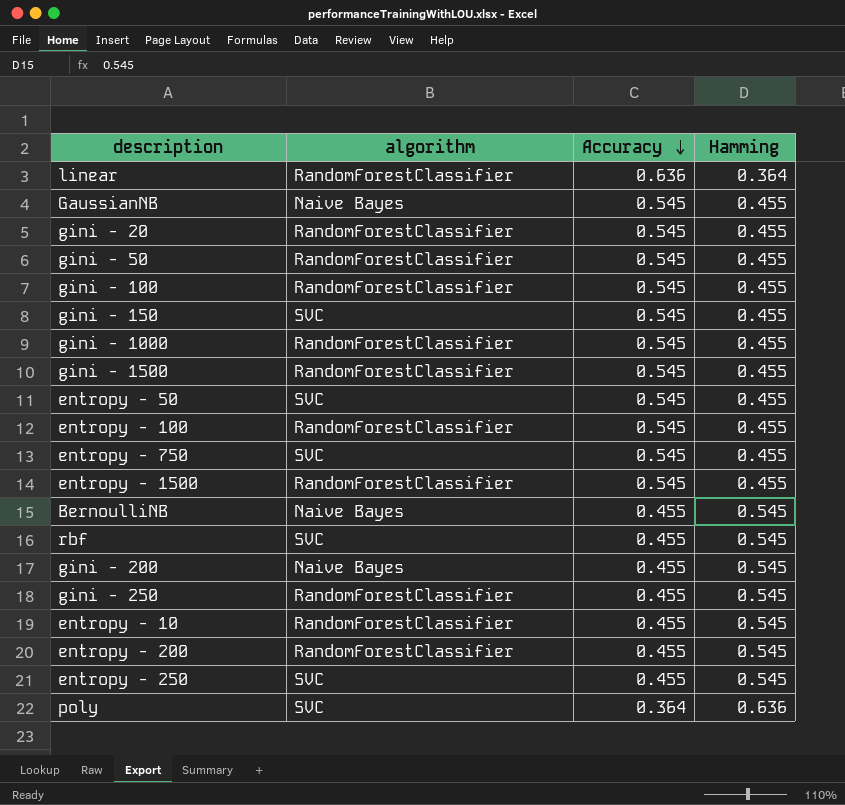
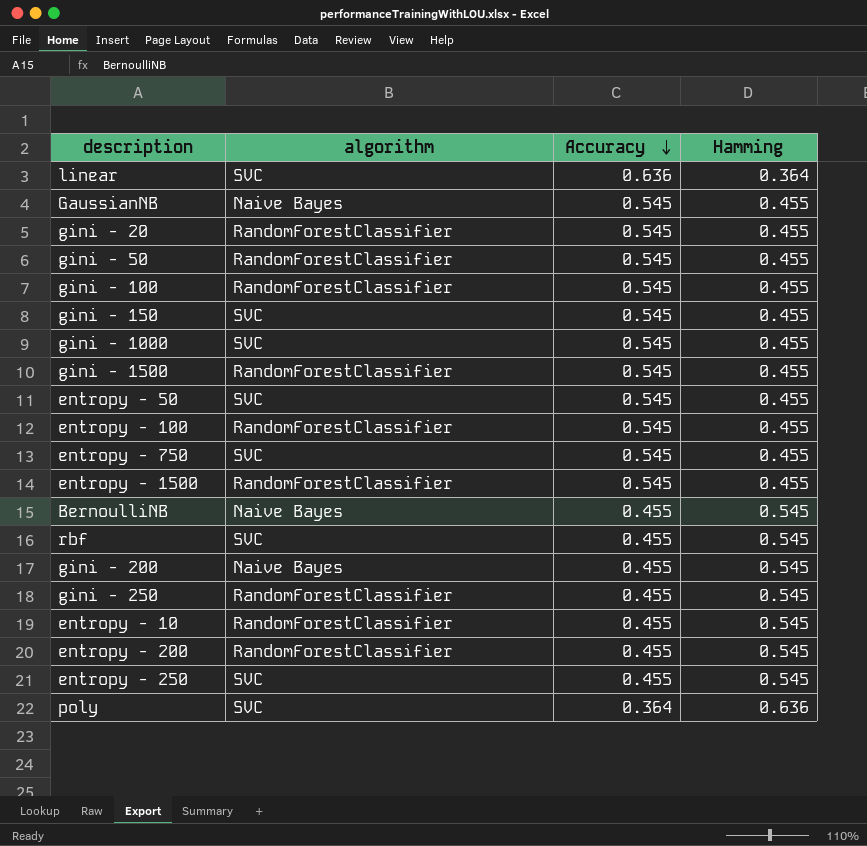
linear | algorithm: RandomForestClassifier -> SVC
gini - 1000 | algorithm: RandomForestClassifier -> SVC

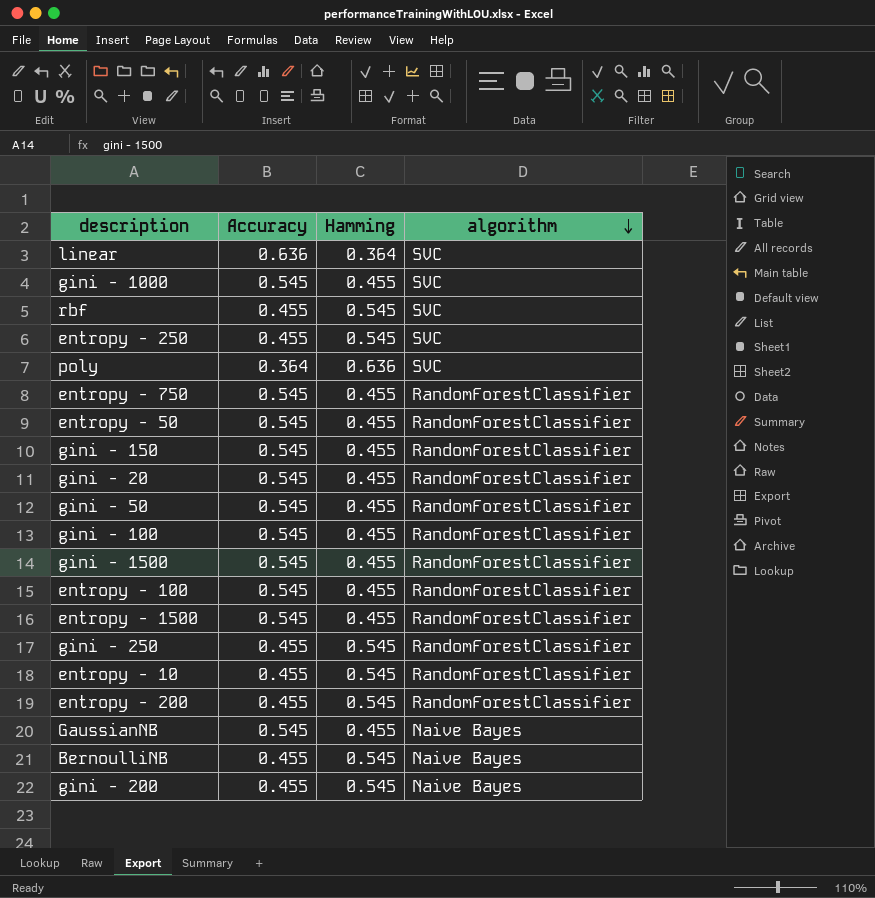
row order: Accuracy descending -> algorithm descending
column algorithm | position: 2 -> 4
entropy - 750 | algorithm: SVC -> RandomForestClassifier
entropy - 50 | algorithm: SVC -> RandomForestClassifier
gini - 150 | algorithm: SVC -> RandomForestClassifier

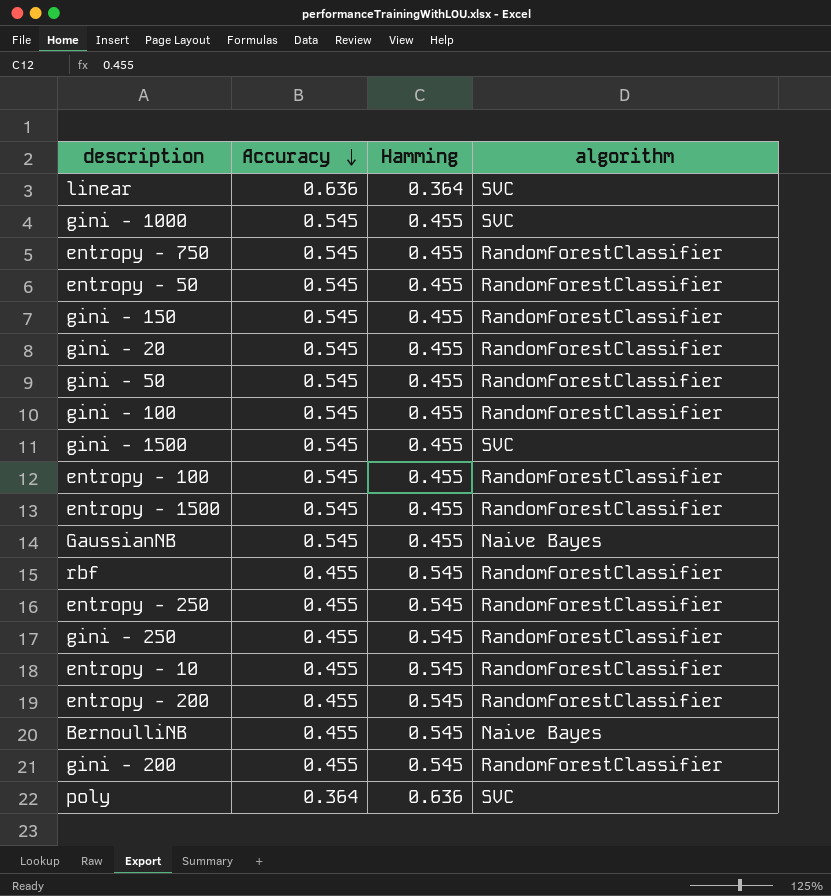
row order: algorithm descending -> Accuracy descending
gini - 1500 | algorithm: RandomForestClassifier -> SVC
rbf | algorithm: SVC -> RandomForestClassifier
entropy - 250 | algorithm: SVC -> RandomForestClassifier
gini - 200 | algorithm: Naive Bayes -> RandomForestClassifier

